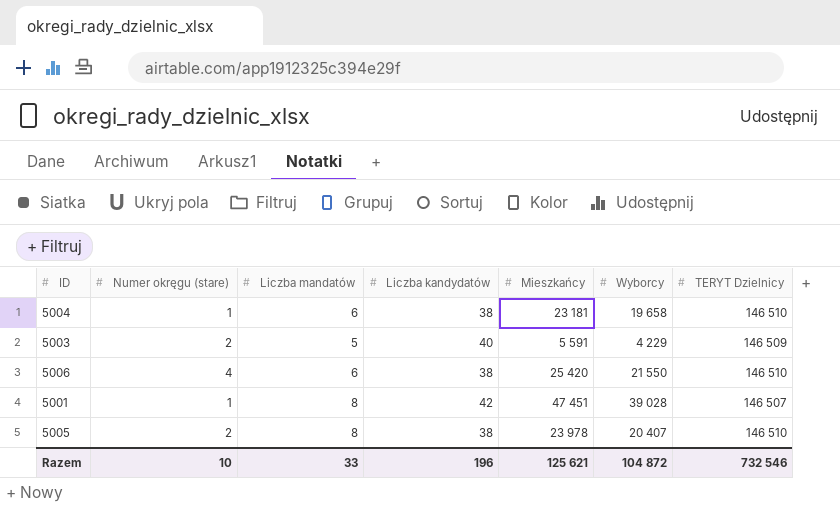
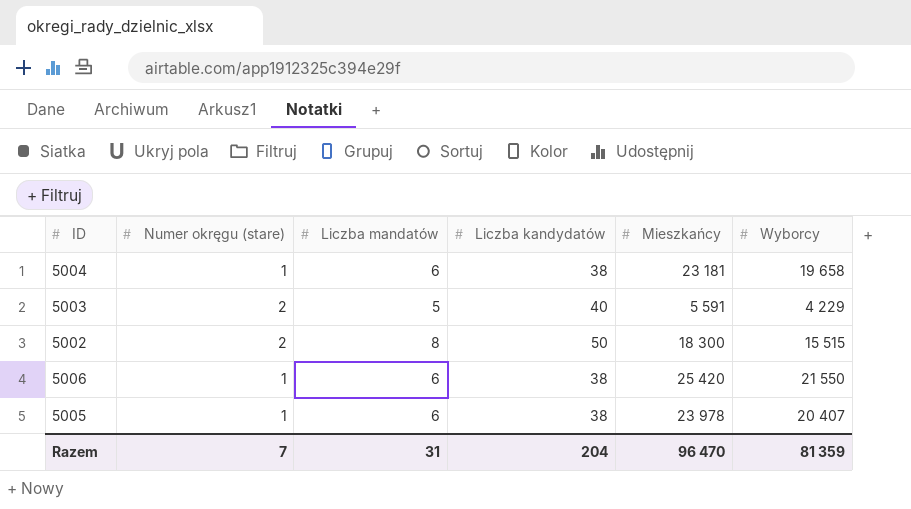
column TERYT Dzielnicy | position: 7 -> none
row 5001: 1 | 8 | 42 | 47 451 | 39 028 | 146 507 -> none
row 5002: none -> 2 | 8 | 50 | 18 300 | 15 515
5006 | Numer okręgu (stare): 4 -> 1
5005 | Numer okręgu (stare): 2 -> 1
5005 | Liczba mandatów: 8 -> 6
Razem | Numer okręgu (stare): 10 -> 7
Razem | Liczba mandatów: 33 -> 31
Razem | Liczba kandydatów: 196 -> 204
Razem | Mieszkańcy: 125 621 -> 96 470
Razem | Wyborcy: 104 872 -> 81 359

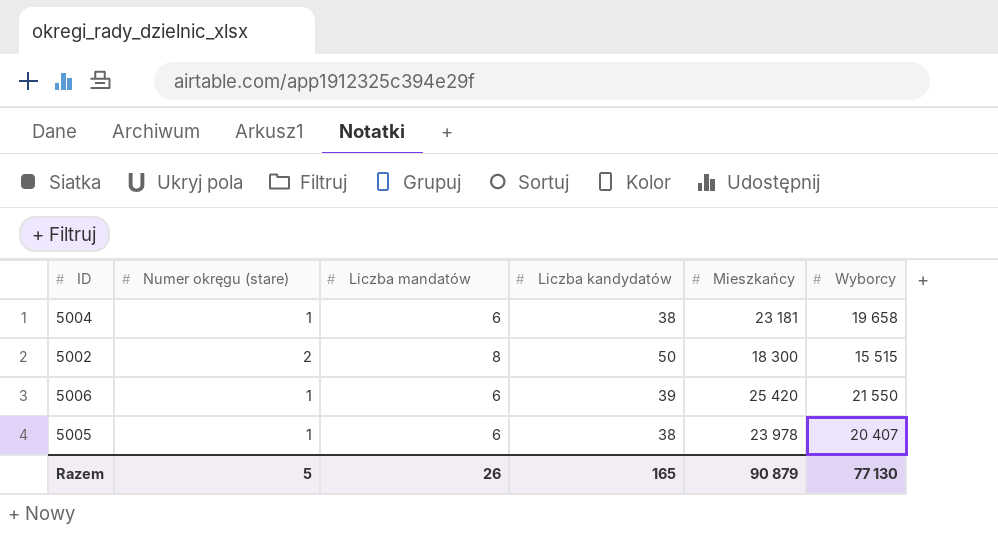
row 5003: 2 | 5 | 40 | 5 591 | 4 229 -> none
5006 | Liczba kandydatów: 38 -> 39
Razem | Numer okręgu (stare): 7 -> 5
Razem | Liczba mandatów: 31 -> 26
Razem | Liczba kandydatów: 204 -> 165
Razem | Mieszkańcy: 96 470 -> 90 879
Razem | Wyborcy: 81 359 -> 77 130

